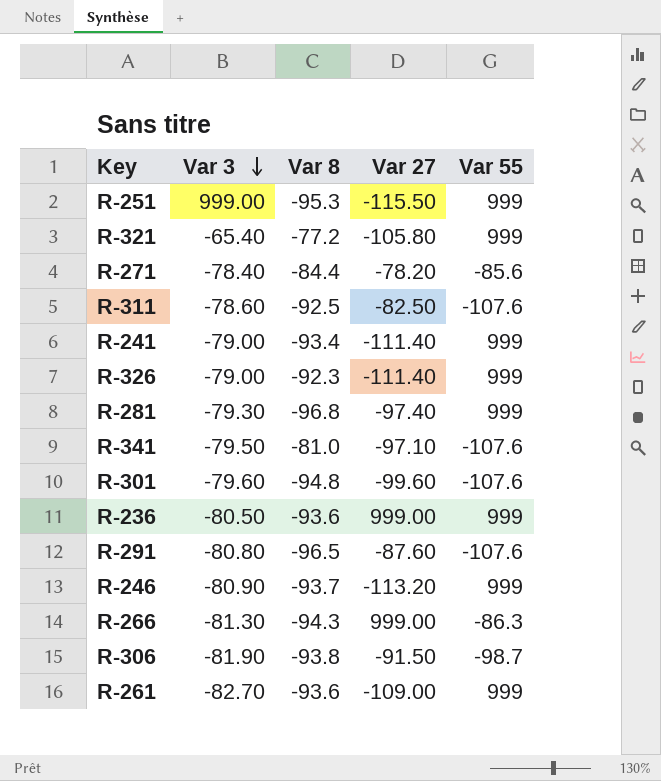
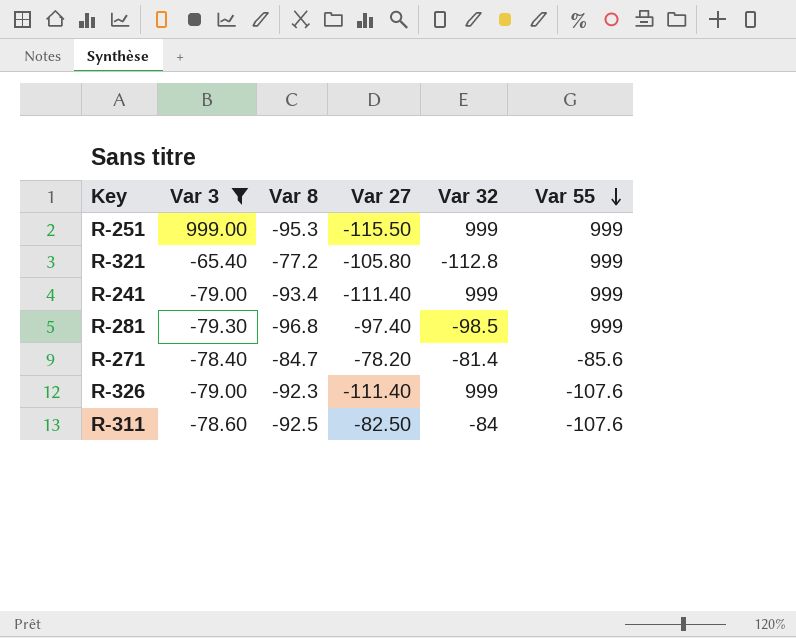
filter: none -> Var 3 >= -79.30
row order: Var 3 descending -> Var 55 descending
column Var 32 | position: none -> 5
R-271 | Var 8: -84.4 -> -84.7
R-326 | Var 55: 999 -> -107.6

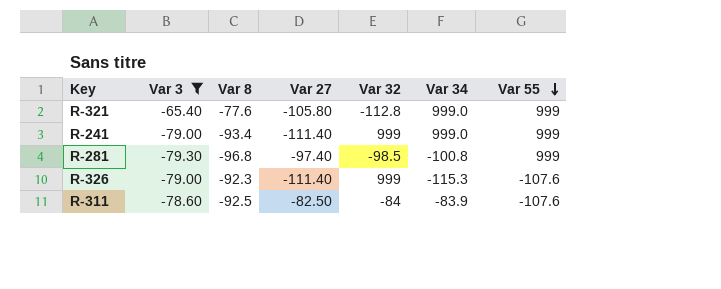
column Var 34 | position: none -> 6
row R-251: 999.00 | -95.3 | -115.50 | 999 | 999 -> none
row R-271: -78.40 | -84.7 | -78.20 | -81.4 | -85.6 -> none
R-321 | Var 8: -77.2 -> -77.6

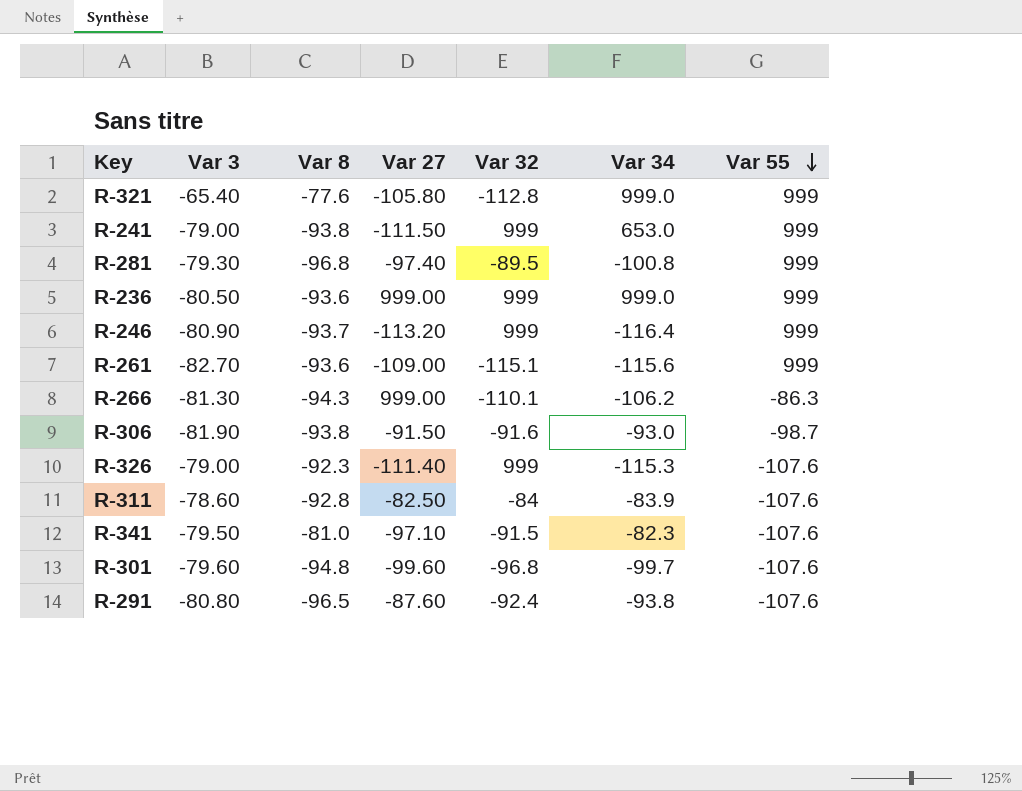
filter: Var 3 >= -79.30 -> none
R-241 | Var 8: -93.4 -> -93.8
R-241 | Var 27: -111.40 -> -111.50
R-241 | Var 34: 999.0 -> 653.0
R-281 | Var 32: -98.5 -> -89.5
R-311 | Var 8: -92.5 -> -92.8

